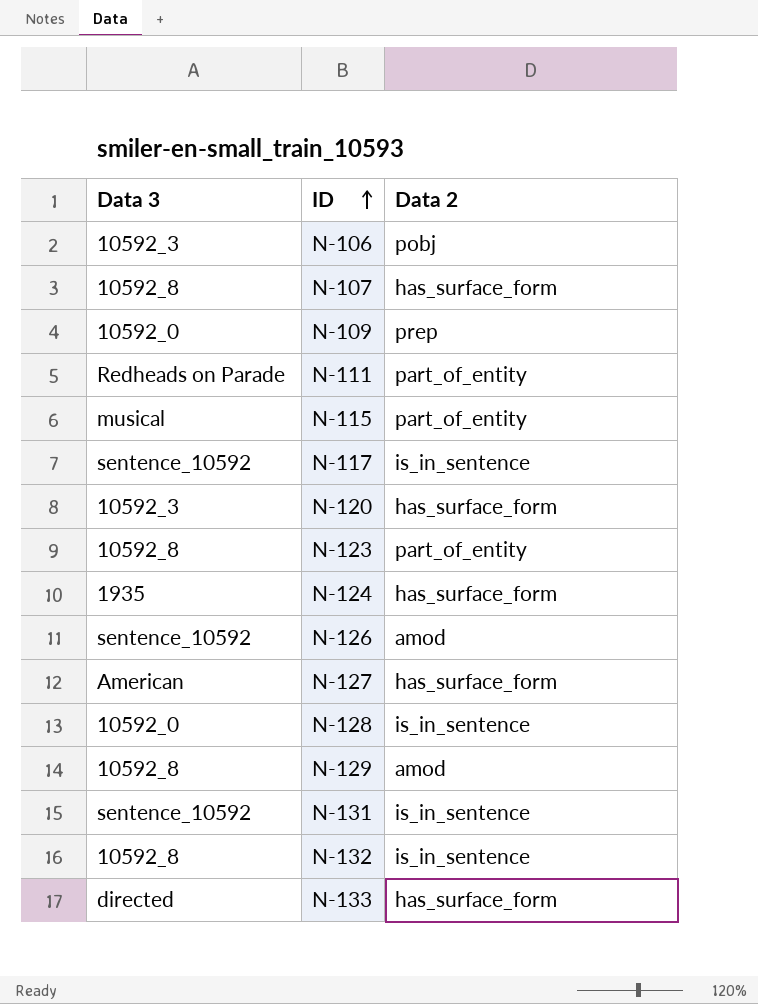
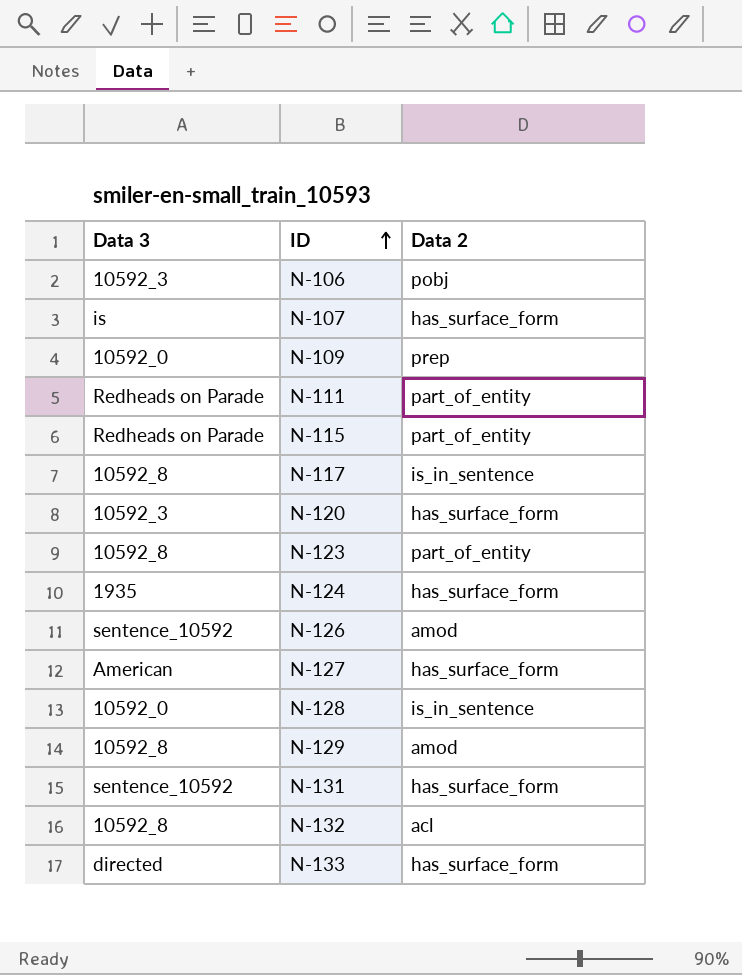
N-107 | Data 3: 10592_8 -> is
N-115 | Data 3: musical -> Redheads on Parade
N-117 | Data 3: sentence_10592 -> 10592_8
N-131 | Data 2: is_in_sentence -> has_surface_form
N-132 | Data 2: is_in_sentence -> acl

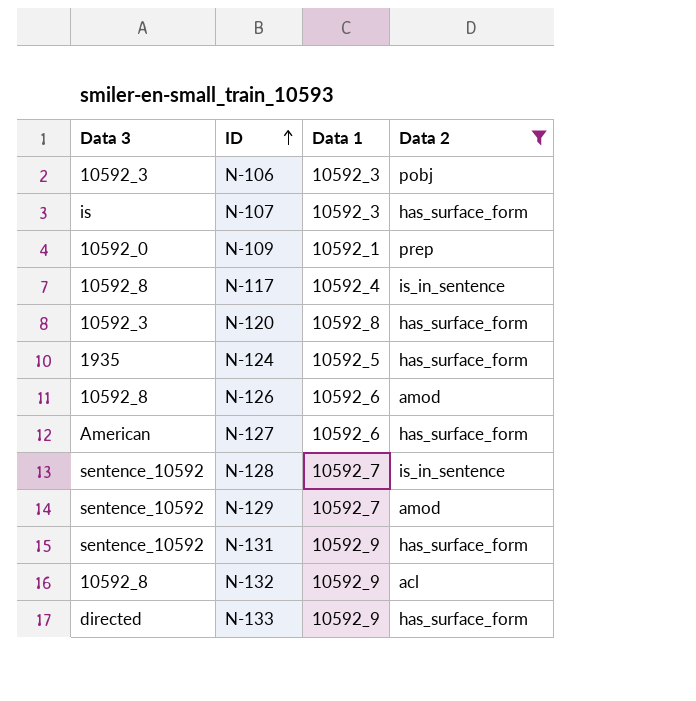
filter: none -> Data 2 != part_of_entity
column Data 1 | position: none -> 3
N-126 | Data 3: sentence_10592 -> 10592_8
N-128 | Data 3: 10592_0 -> sentence_10592
N-129 | Data 3: 10592_8 -> sentence_10592

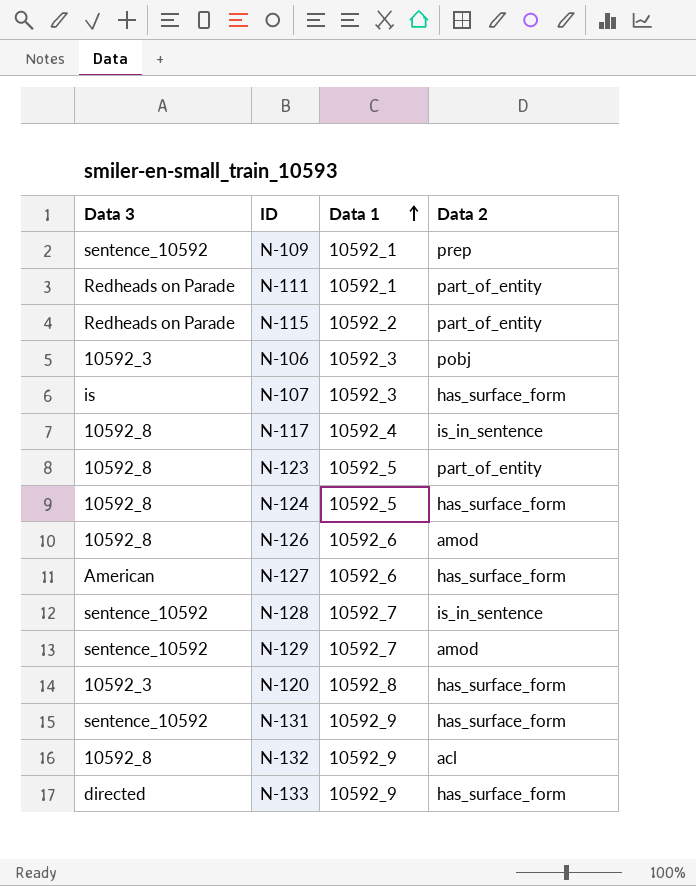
filter: Data 2 != part_of_entity -> none
row order: ID ascending -> Data 1 ascending
N-109 | Data 3: 10592_0 -> sentence_10592
N-124 | Data 3: 1935 -> 10592_8

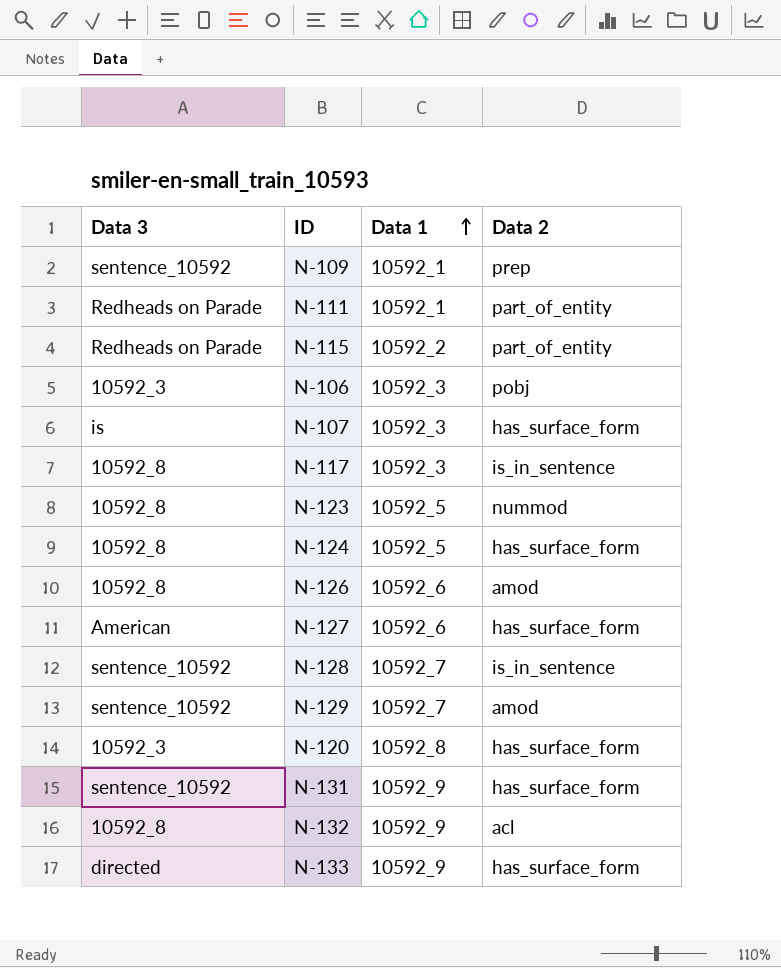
N-117 | Data 1: 10592_4 -> 10592_3
N-123 | Data 2: part_of_entity -> nummod

